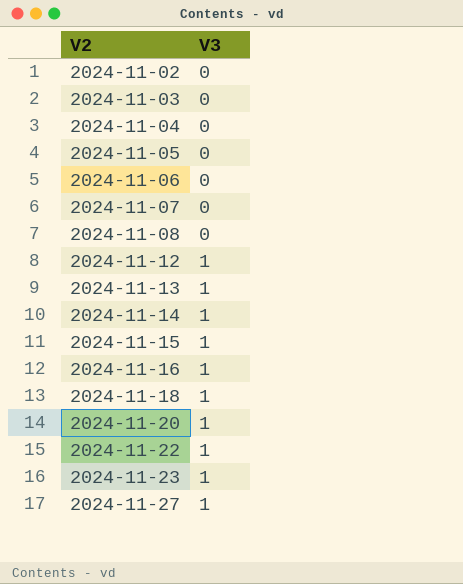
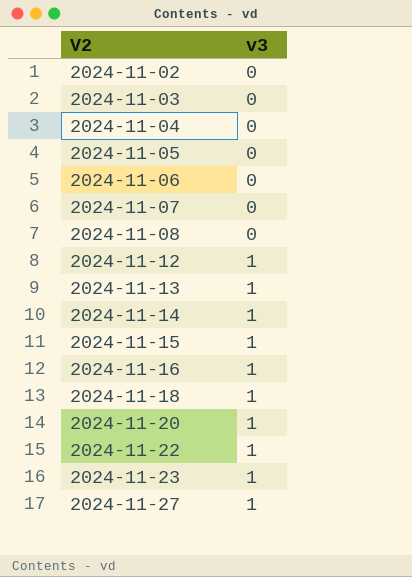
column name: V3 -> v3

